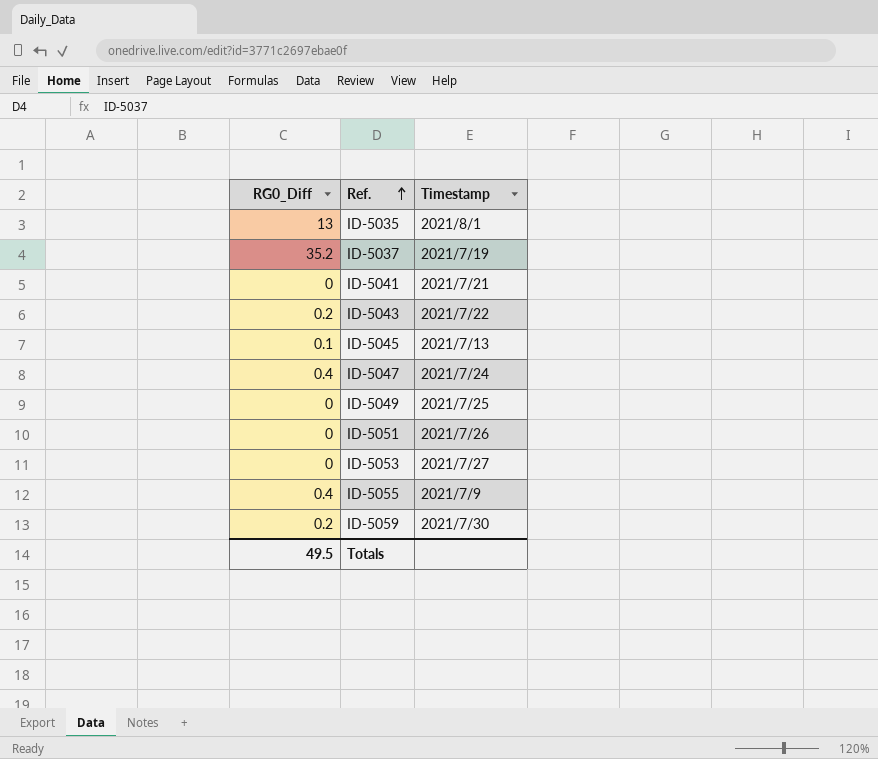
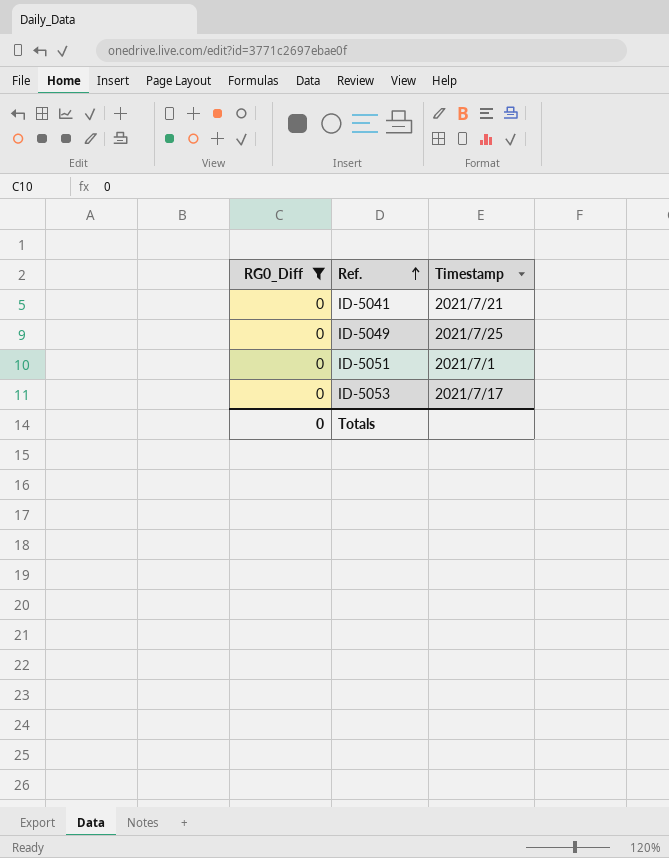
filter: none -> RG0_Diff = 0
ID-5051 | Timestamp: 2021/7/26 -> 2021/7/1
ID-5053 | Timestamp: 2021/7/27 -> 2021/7/17
Totals | RG0_Diff: 49.5 -> 0

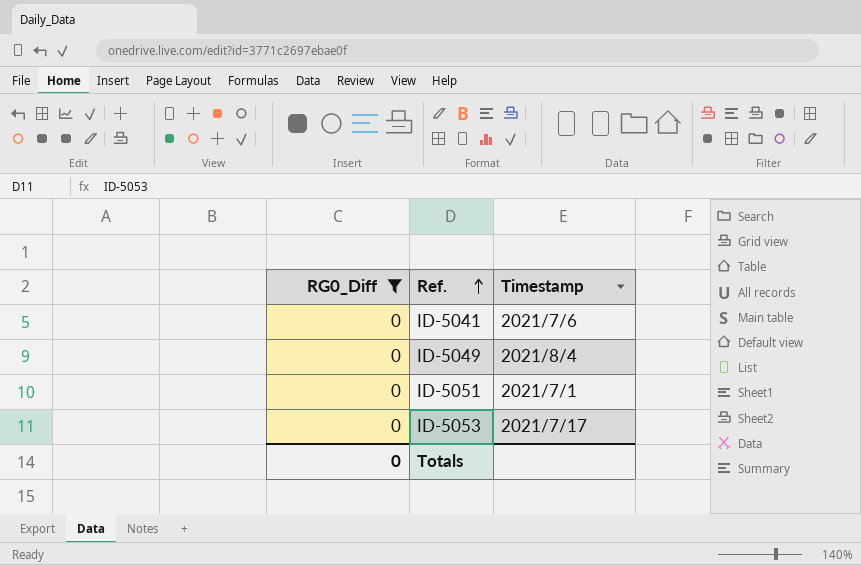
ID-5041 | Timestamp: 2021/7/21 -> 2021/7/6
ID-5049 | Timestamp: 2021/7/25 -> 2021/8/4

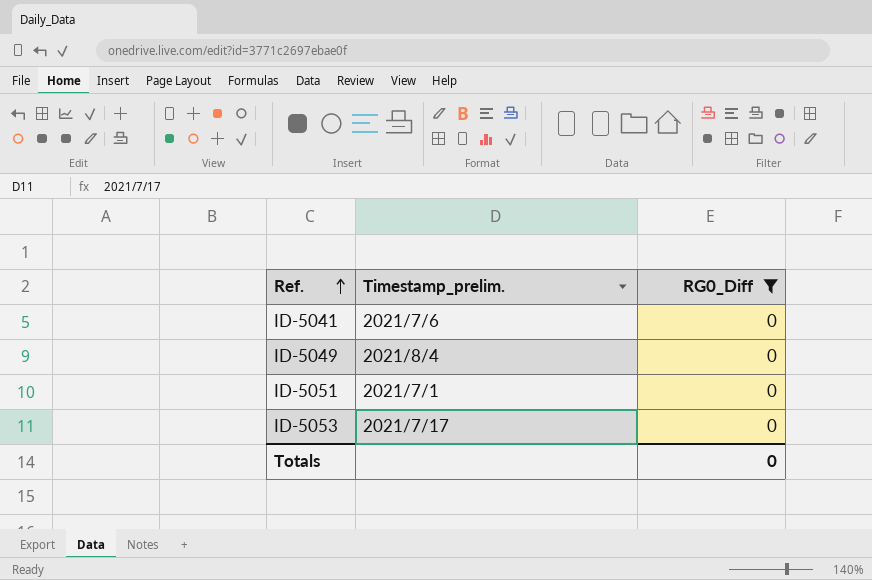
column name: Timestamp -> Timestamp_prelim.
column RG0_Diff | position: 1 -> 3

